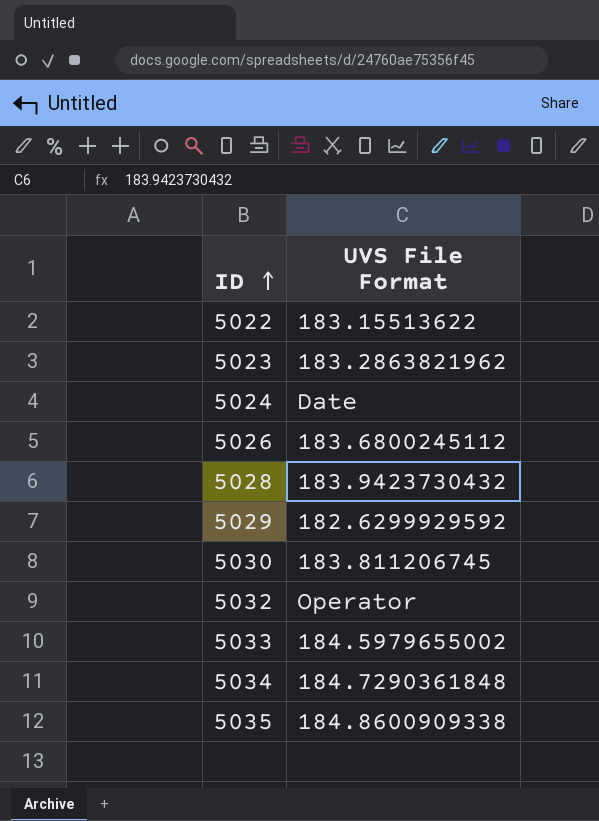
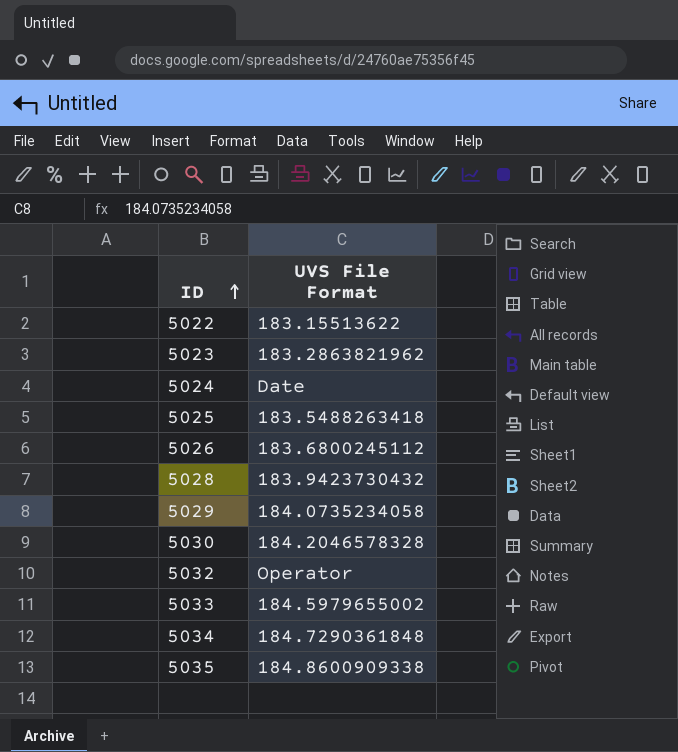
row 5025: none -> 183.5488263418
5029 | UVS File Format: 182.6299929592 -> 184.0735234058
5030 | UVS File Format: 183.811206745 -> 184.2046578328

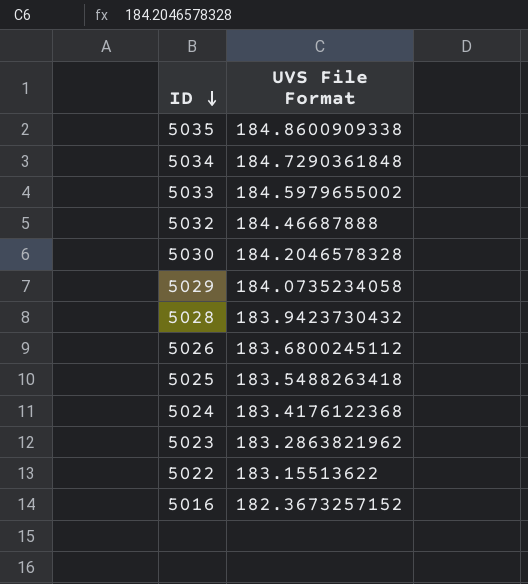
row order: ID ascending -> ID descending
5032 | UVS File Format: Operator -> 184.46687888
5024 | UVS File Format: Date -> 183.4176122368
row 5016: none -> 182.3673257152

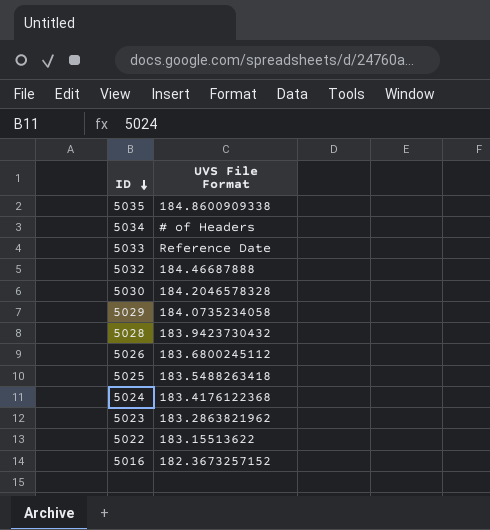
5034 | UVS File Format: 184.7290361848 -> # of Headers
5033 | UVS File Format: 184.5979655002 -> Reference Date

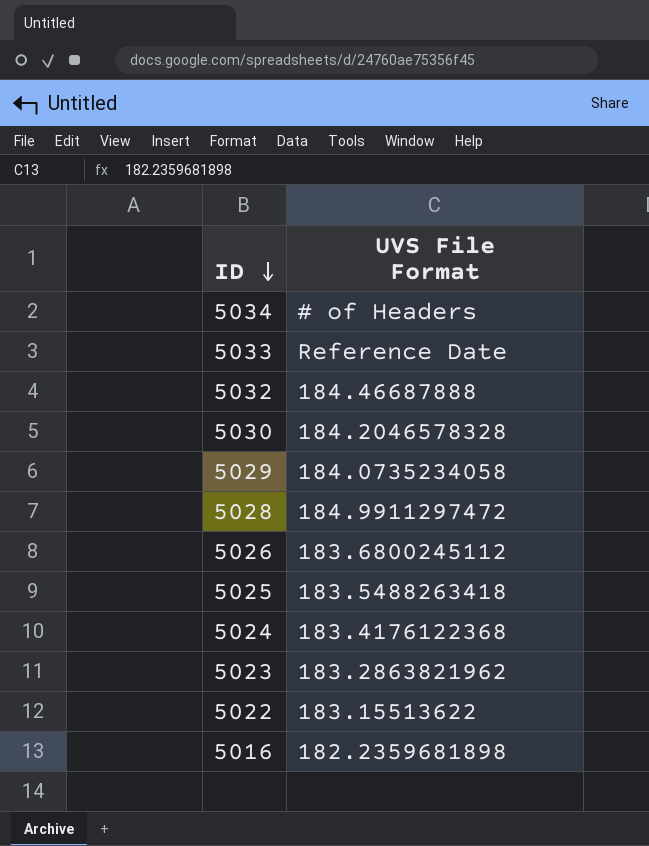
row 5035: 184.8600909338 -> none
5028 | UVS File Format: 183.9423730432 -> 184.9911297472
5016 | UVS File Format: 182.3673257152 -> 182.2359681898

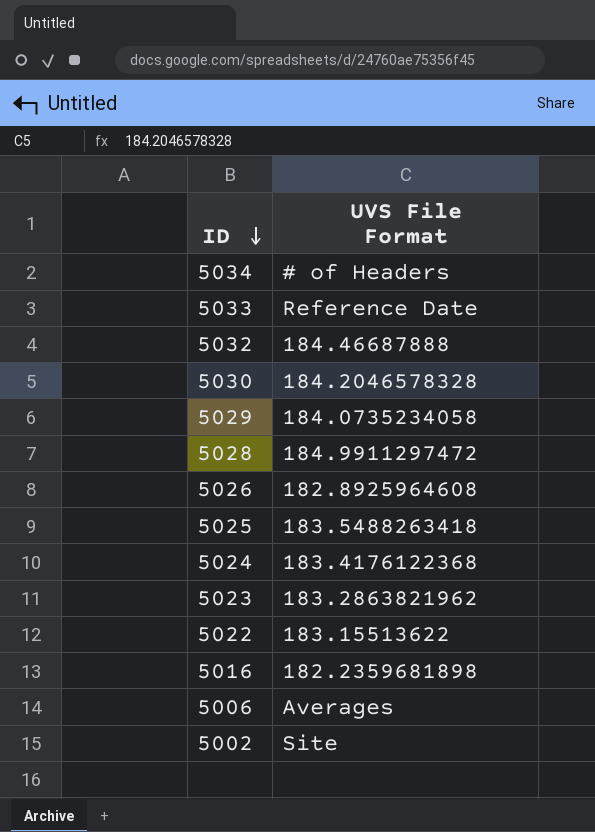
5026 | UVS File Format: 183.6800245112 -> 182.8925964608
row 5006: none -> Averages
row 5002: none -> Site

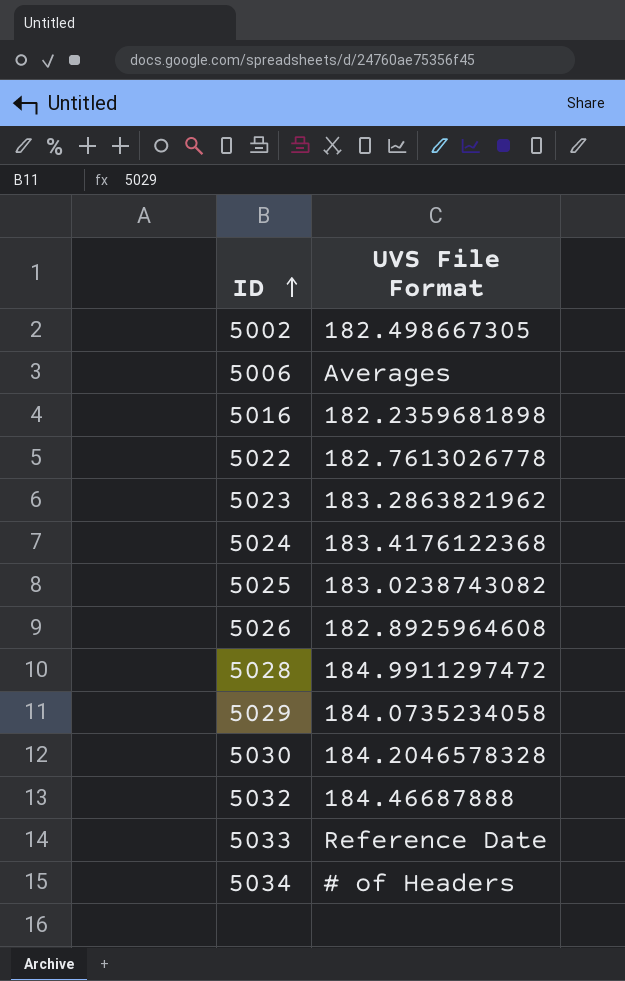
row order: ID descending -> ID ascending
5002 | UVS File Format: Site -> 182.498667305
5022 | UVS File Format: 183.15513622 -> 182.7613026778
5025 | UVS File Format: 183.5488263418 -> 183.0238743082

